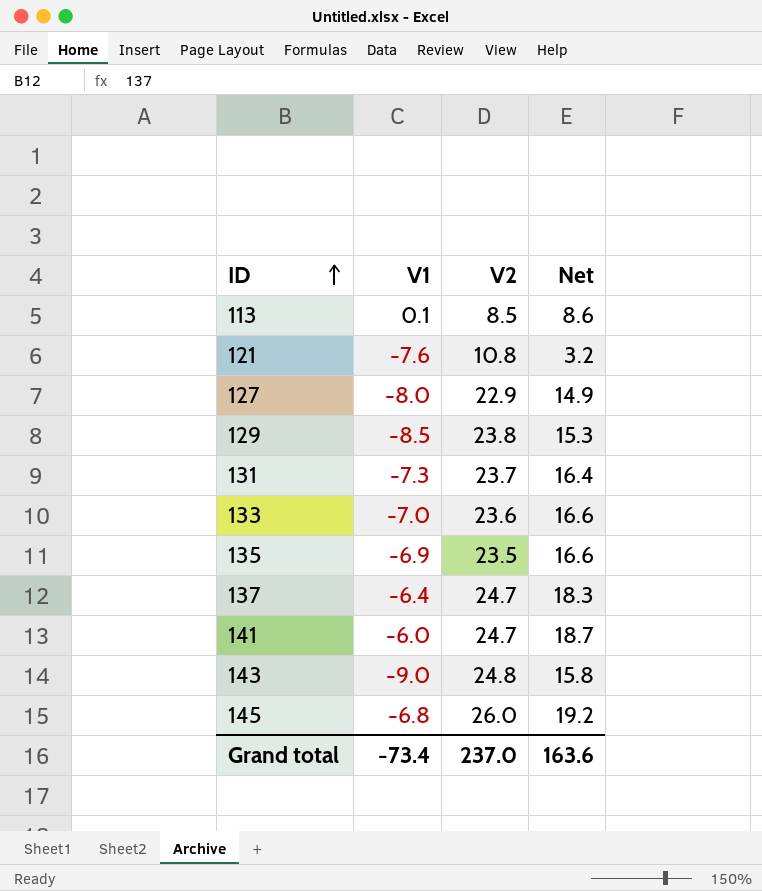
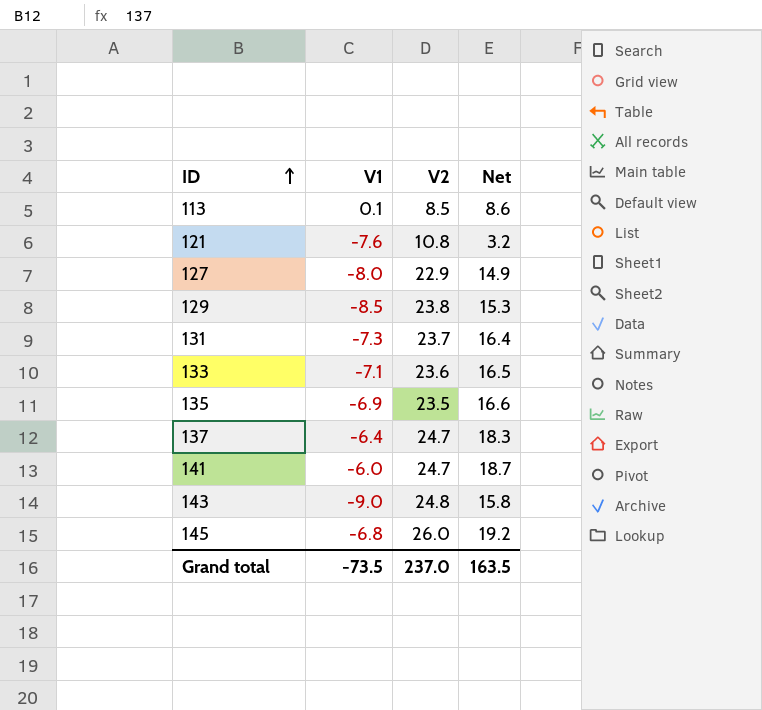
133 | V1: -7.0 -> -7.1
133 | Net: 16.6 -> 16.5
Grand total | V1: -73.4 -> -73.5
Grand total | Net: 163.6 -> 163.5

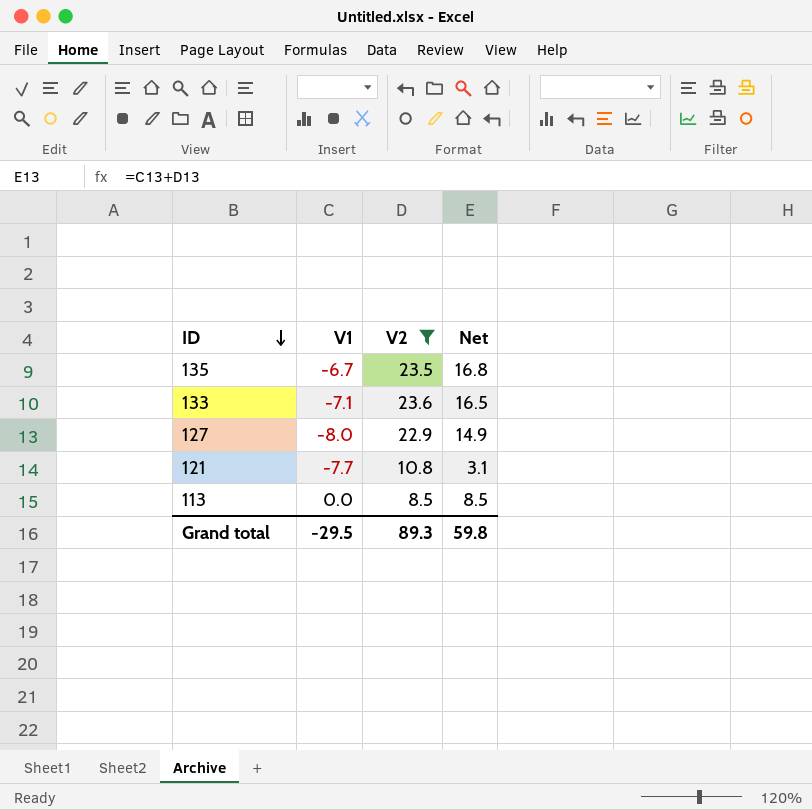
filter: none -> V2 <= 23.6
row order: ID ascending -> ID descending
135 | V1: -6.9 -> -6.7
135 | Net: 16.6 -> 16.8
121 | V1: -7.6 -> -7.7
121 | Net: 3.2 -> 3.1
113 | V1: 0.1 -> 0.0
113 | Net: 8.6 -> 8.5
Grand total | V1: -73.5 -> -29.5
Grand total | V2: 237.0 -> 89.3
Grand total | Net: 163.5 -> 59.8

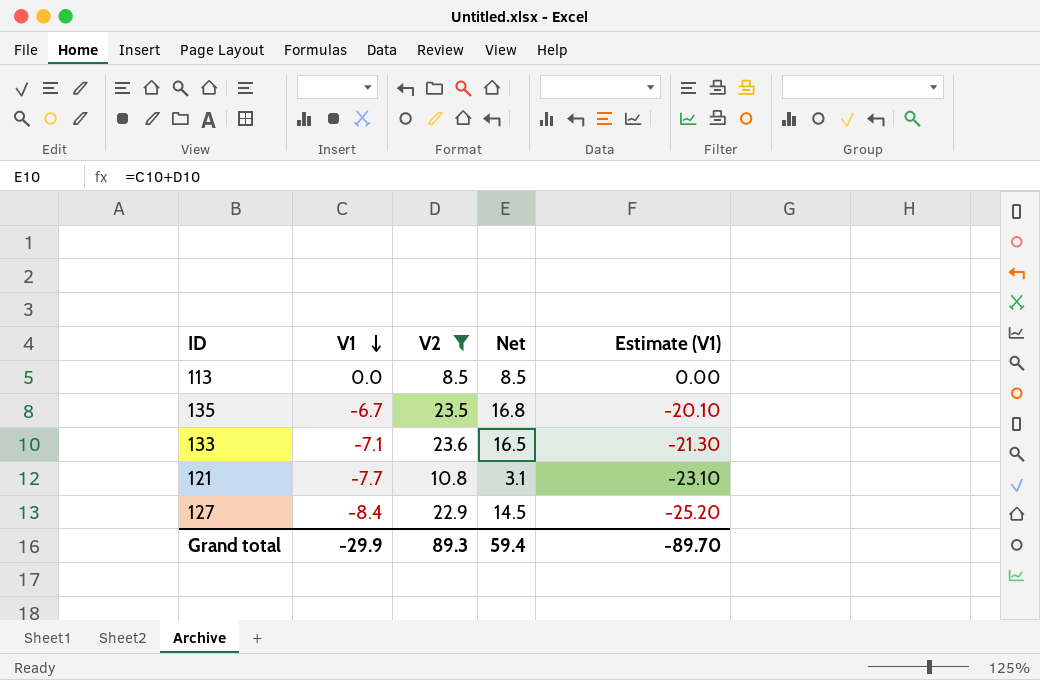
row order: ID descending -> V1 descending
column Estimate (V1) | formula: none -> [V1] * 3
127 | V1: -8.0 -> -8.4
127 | Net: 14.9 -> 14.5
Grand total | V1: -29.5 -> -29.9
Grand total | Net: 59.8 -> 59.4

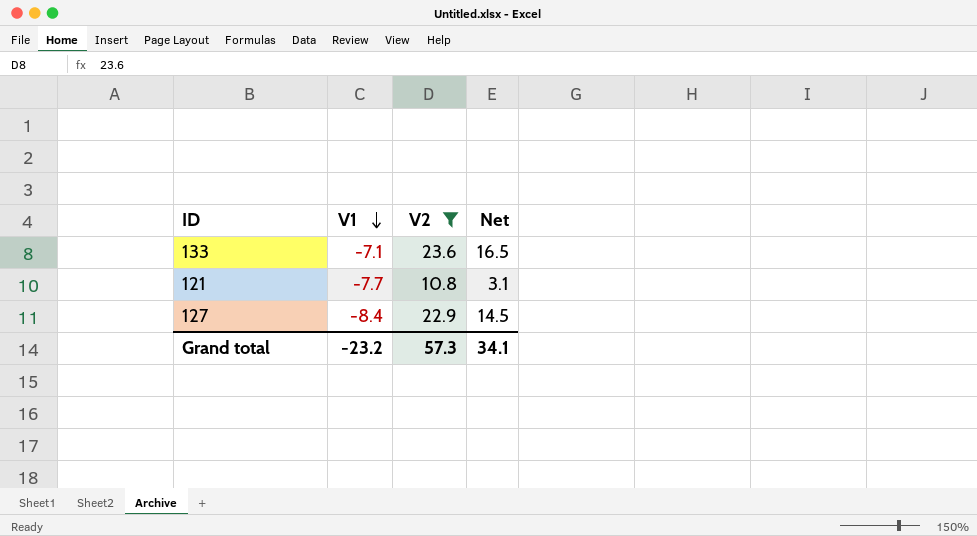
column Estimate (V1) | formula: [V1] * 3 -> none
row 113: 0.0 | 8.5 | 8.5 | 0.00 -> none
row 135: -6.7 | 23.5 | 16.8 | -20.10 -> none
Grand total | V1: -29.9 -> -23.2
Grand total | V2: 89.3 -> 57.3
Grand total | Net: 59.4 -> 34.1

